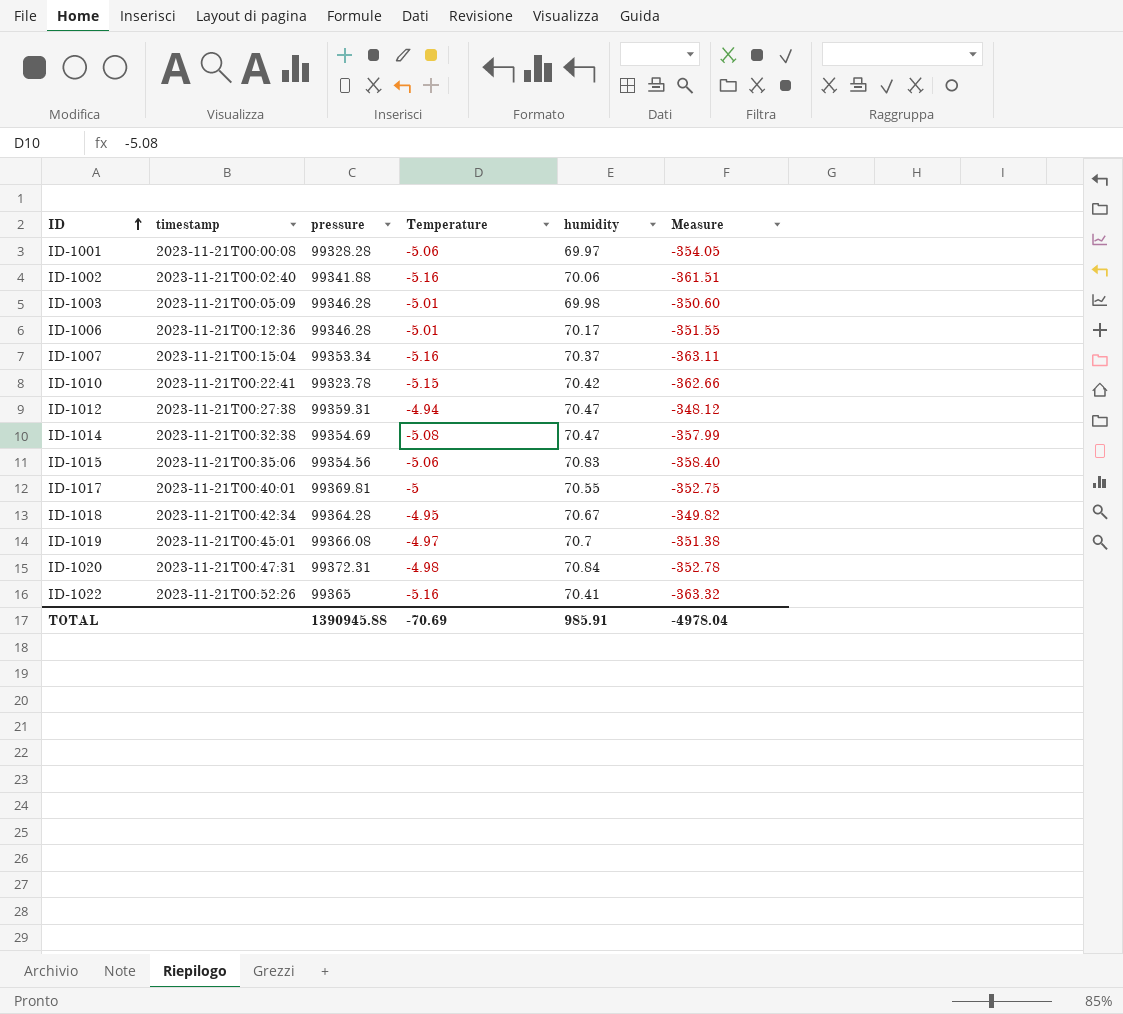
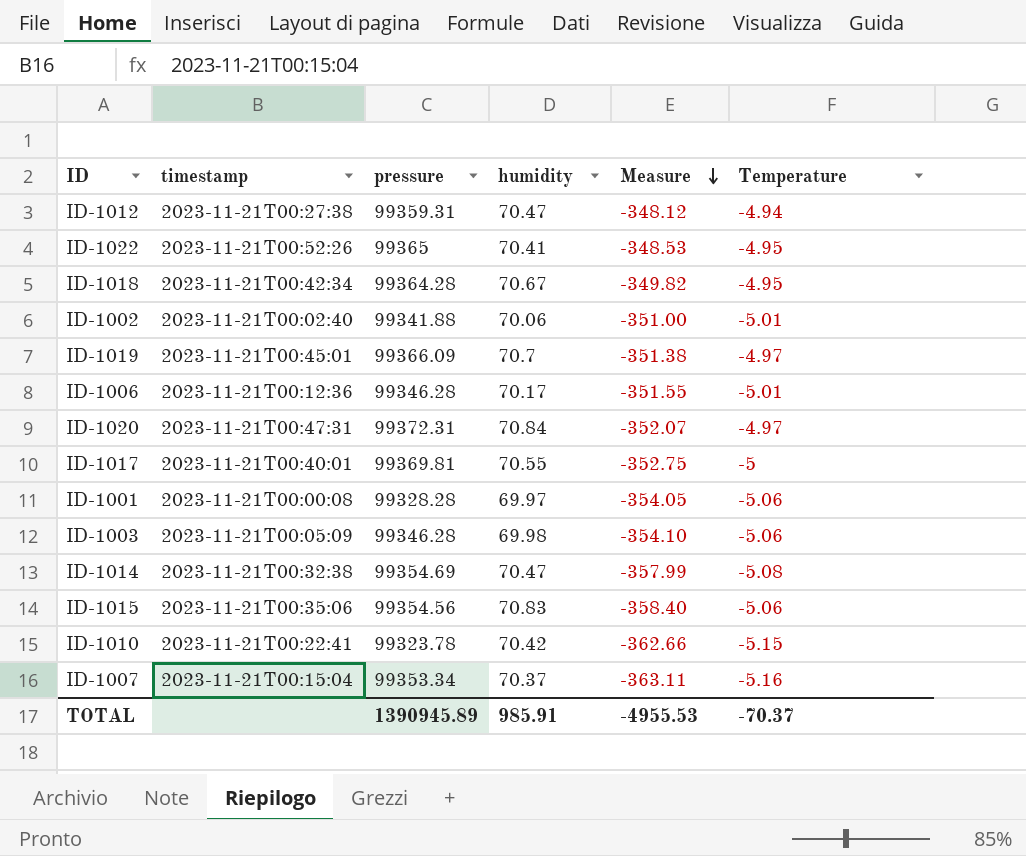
row order: ID ascending -> Measure descending
column Temperature | position: 4 -> 6
ID-1022 | Measure: -363.32 -> -348.53
ID-1022 | Temperature: -5.16 -> -4.95
ID-1002 | Measure: -361.51 -> -351.00
ID-1002 | Temperature: -5.16 -> -5.01
ID-1019 | pressure: 99366.08 -> 99366.09
ID-1020 | Measure: -352.78 -> -352.07
ID-1020 | Temperature: -4.98 -> -4.97
ID-1003 | Measure: -350.60 -> -354.10
ID-1003 | Temperature: -5.01 -> -5.06
TOTAL | pressure: 1390945.88 -> 1390945.89
TOTAL | Measure: -4978.04 -> -4955.53
TOTAL | Temperature: -70.69 -> -70.37

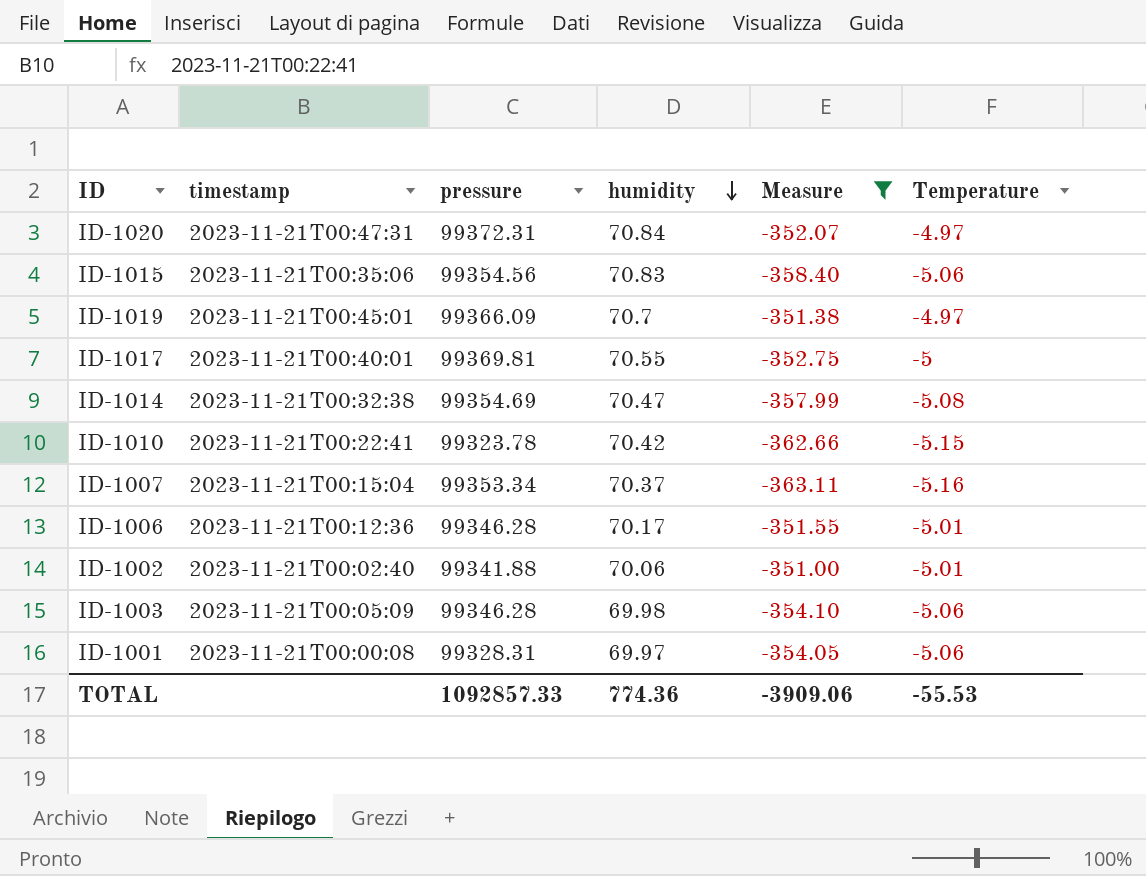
filter: none -> Measure <= -351.00
row order: Measure descending -> humidity descending
ID-1001 | pressure: 99328.28 -> 99328.31
TOTAL | pressure: 1390945.89 -> 1092857.33
TOTAL | humidity: 985.91 -> 774.36
TOTAL | Measure: -4955.53 -> -3909.06
TOTAL | Temperature: -70.37 -> -55.53

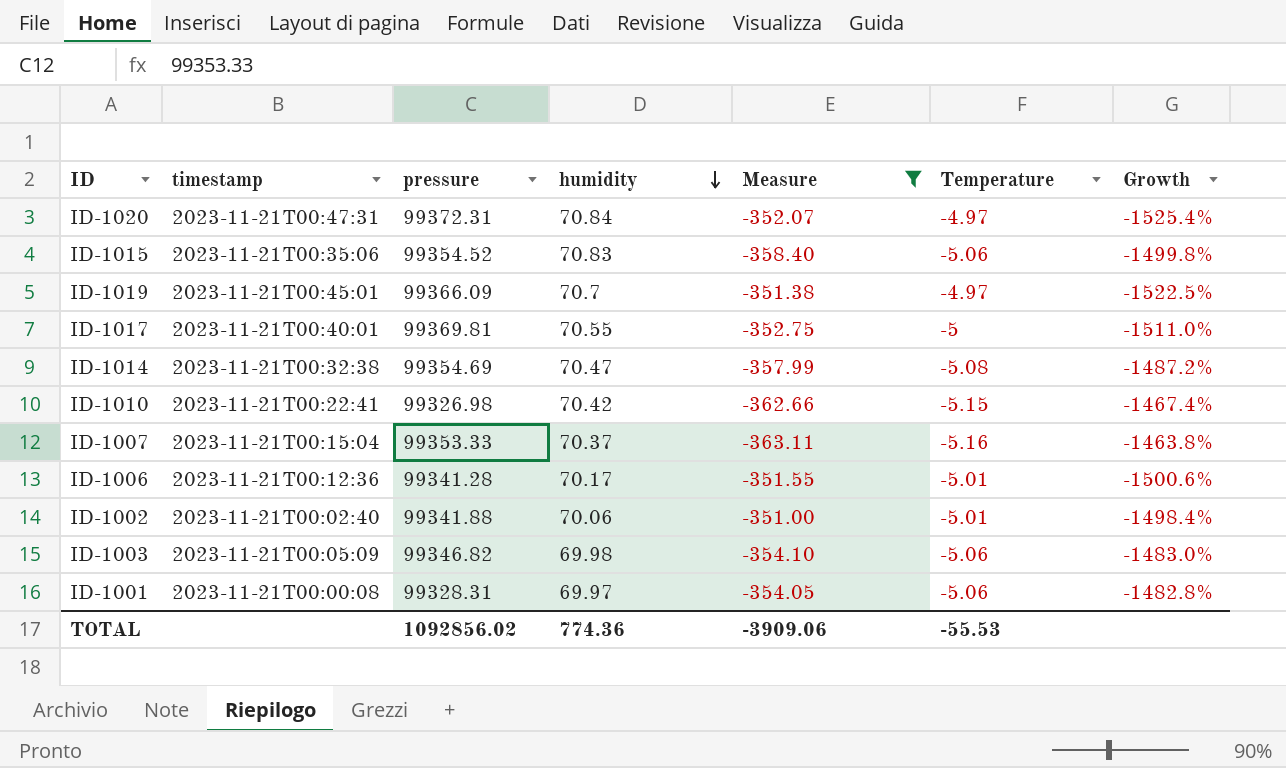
column Growth | formula: none -> ([humidity] - [Temperature]) / [Temperature]
ID-1015 | pressure: 99354.56 -> 99354.52
ID-1010 | pressure: 99323.78 -> 99326.98
ID-1007 | pressure: 99353.34 -> 99353.33
ID-1006 | pressure: 99346.28 -> 99341.28
ID-1003 | pressure: 99346.28 -> 99346.82
TOTAL | pressure: 1092857.33 -> 1092856.02

